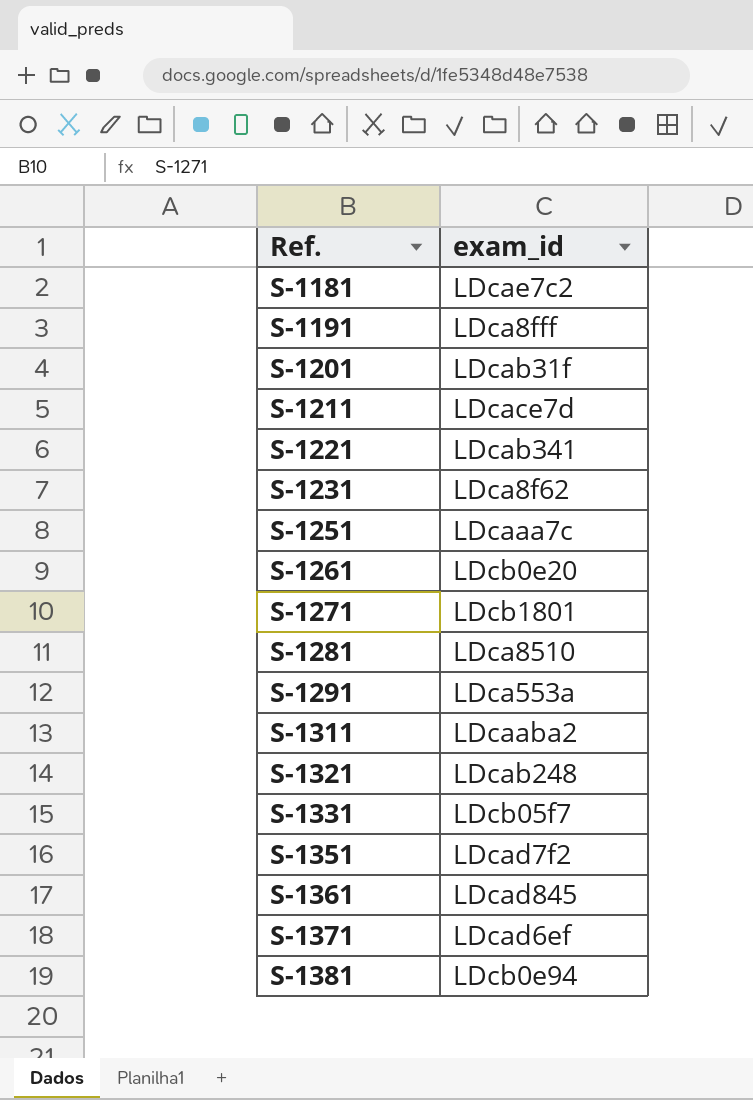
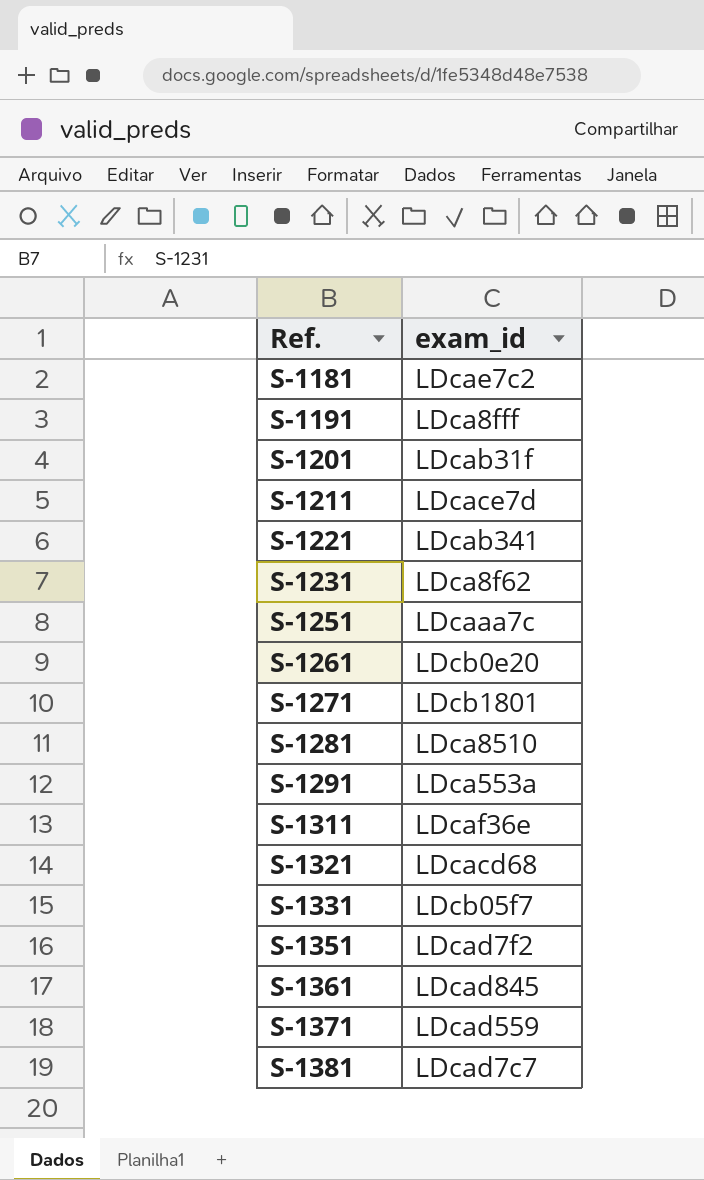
S-1311 | exam_id: LDcaaba2 -> LDcaf36e
S-1321 | exam_id: LDcab248 -> LDcacd68
S-1371 | exam_id: LDcad6ef -> LDcad559
S-1381 | exam_id: LDcb0e94 -> LDcad7c7

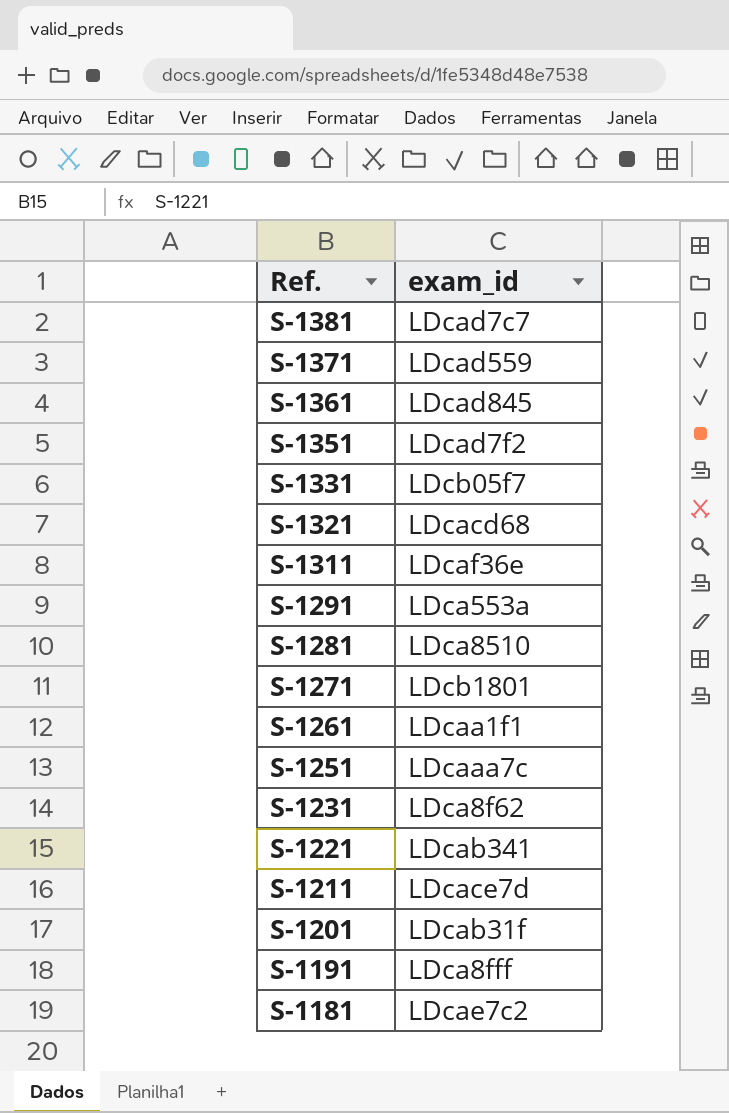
row order: Ref. ascending -> Ref. descending
S-1261 | exam_id: LDcb0e20 -> LDcaa1f1

